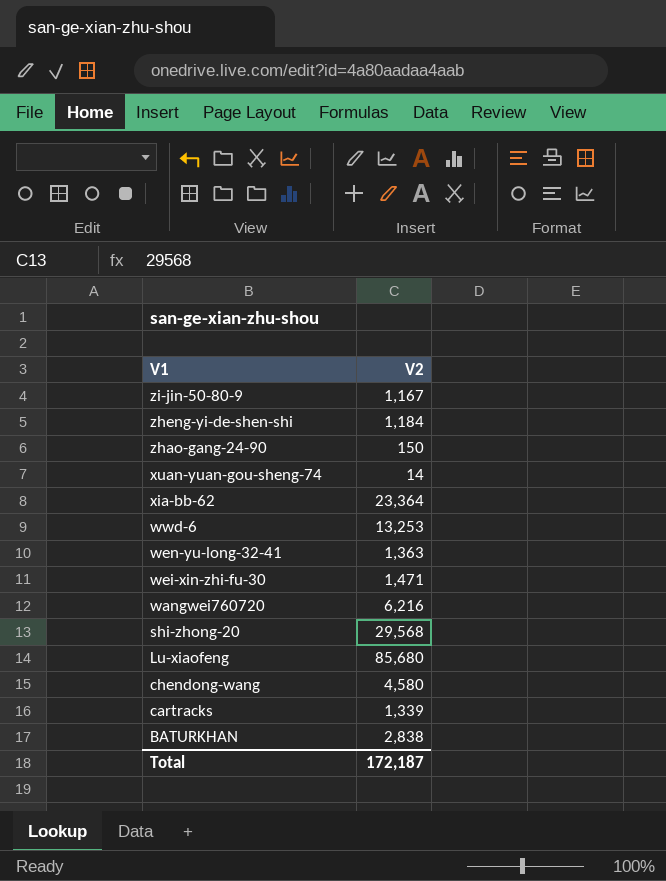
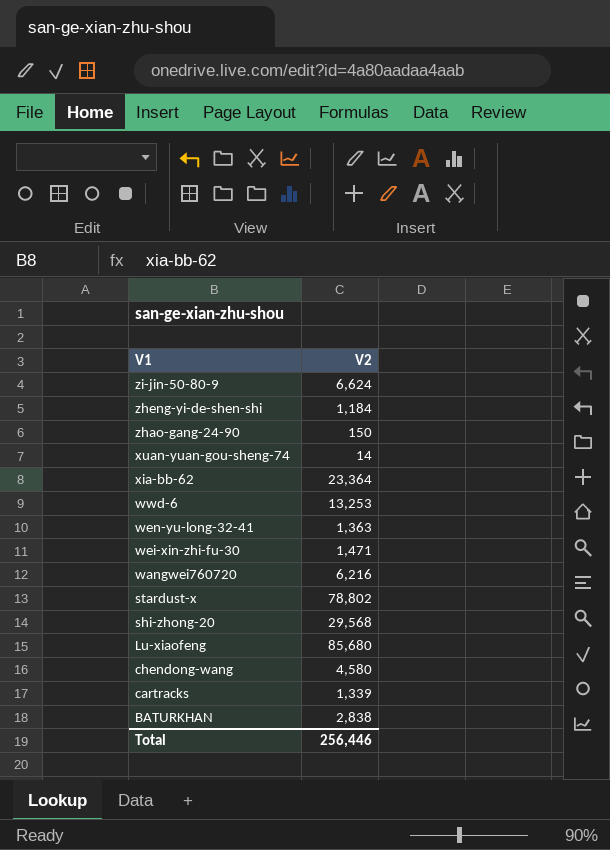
zi-jin-50-80-9 | V2: 1,167 -> 6,624
row stardust-x: none -> 78,802
Total | V2: 172,187 -> 256,446

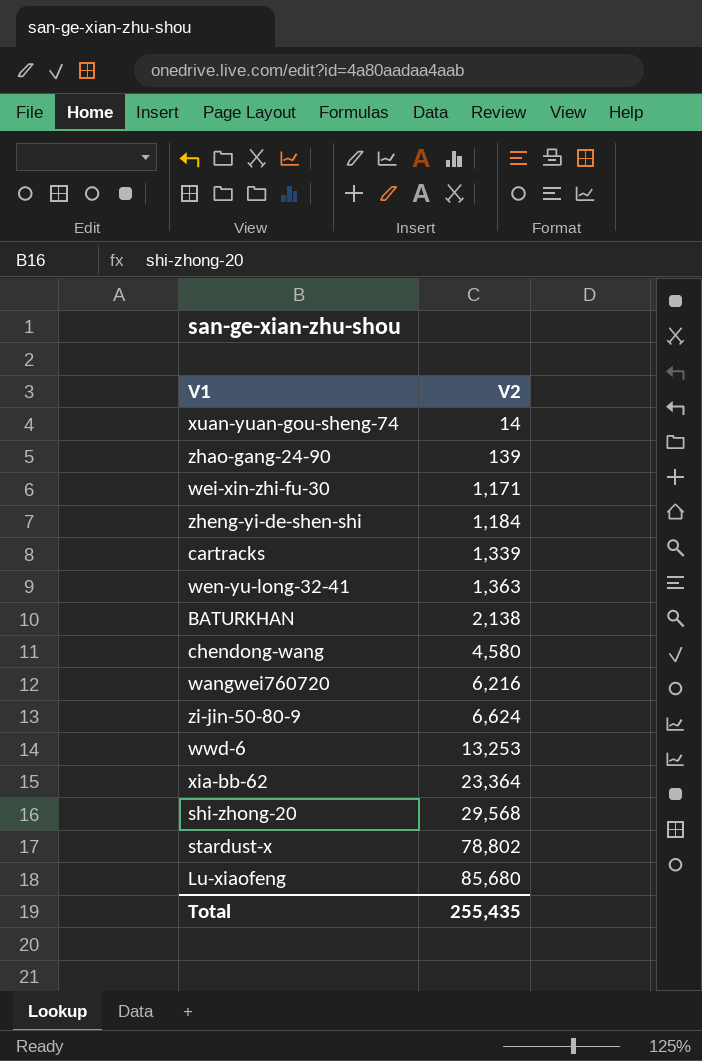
row order: V1 descending -> V2 ascending
zhao-gang-24-90 | V2: 150 -> 139
wei-xin-zhi-fu-30 | V2: 1,471 -> 1,171
BATURKHAN | V2: 2,838 -> 2,138
Total | V2: 256,446 -> 255,435

